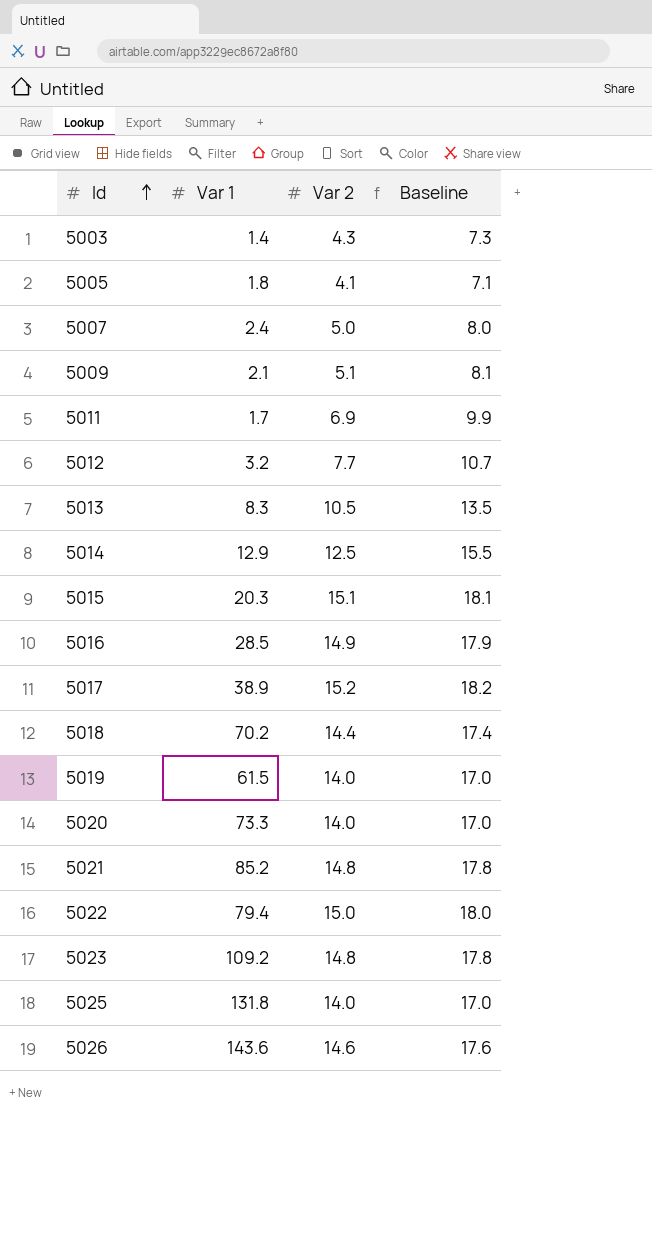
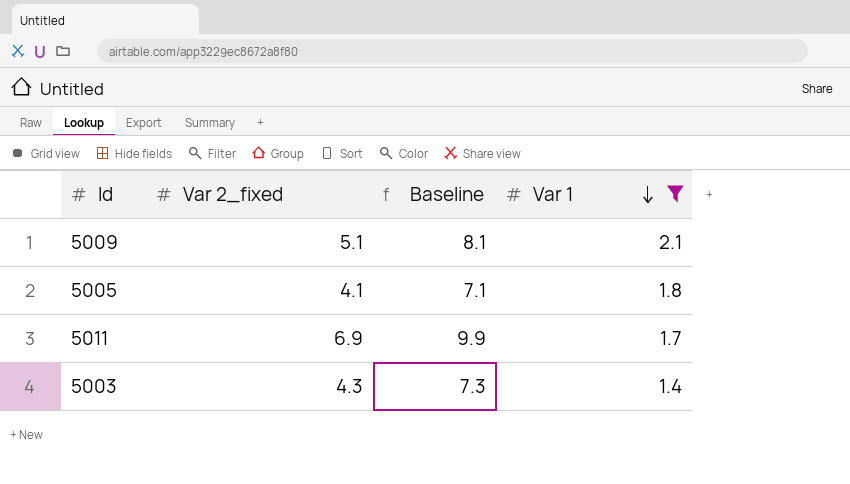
filter: none -> Var 1 <= 2.1
row order: Id ascending -> Var 1 descending
column name: Var 2 -> Var 2_fixed
column Var 1 | position: 2 -> 4

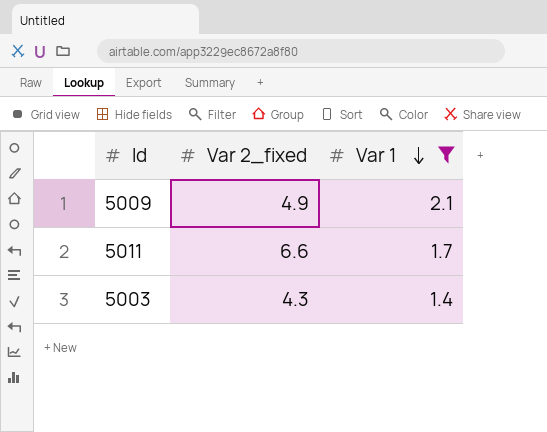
column Baseline | formula: [Var 2_fixed] + 3 -> none
row 5005: 4.1 | 7.1 | 1.8 -> none
5009 | Var 2_fixed: 5.1 -> 4.9
5011 | Var 2_fixed: 6.9 -> 6.6

